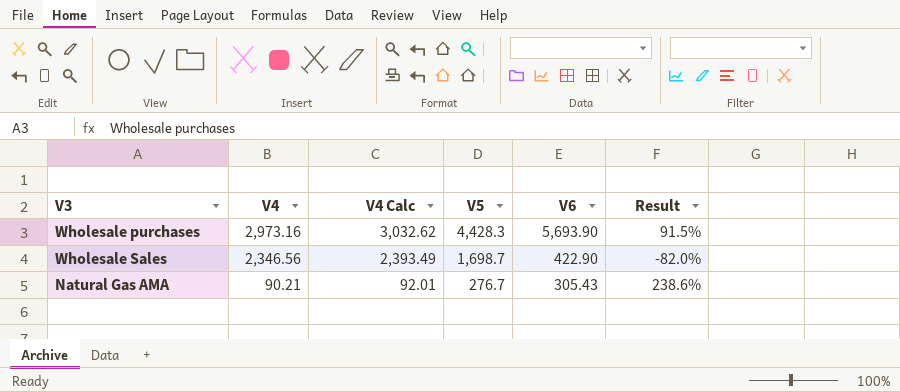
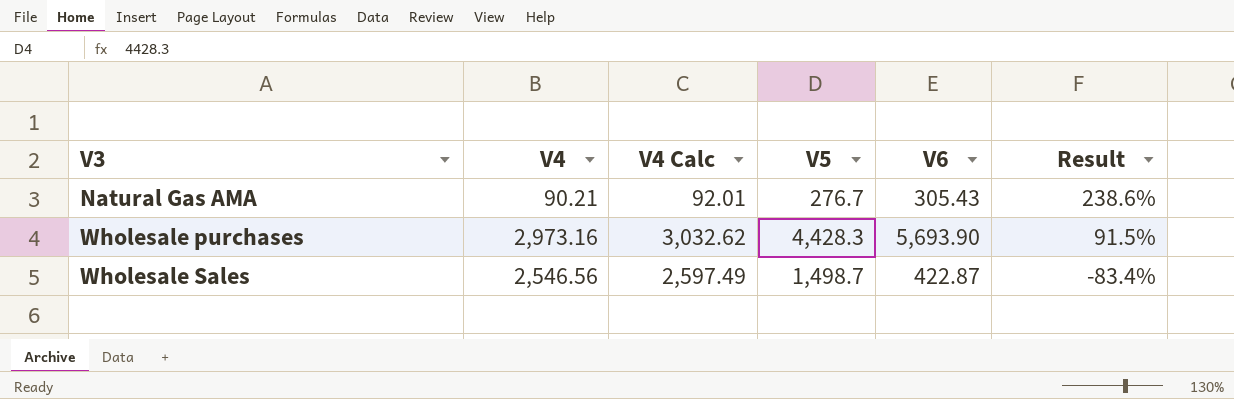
row order: V4 descending -> V3 ascending
Wholesale Sales | V4: 2,346.56 -> 2,546.56
Wholesale Sales | V4 Calc: 2,393.49 -> 2,597.49
Wholesale Sales | V5: 1,698.7 -> 1,498.7
Wholesale Sales | V6: 422.90 -> 422.87
Wholesale Sales | Result: -82.0% -> -83.4%

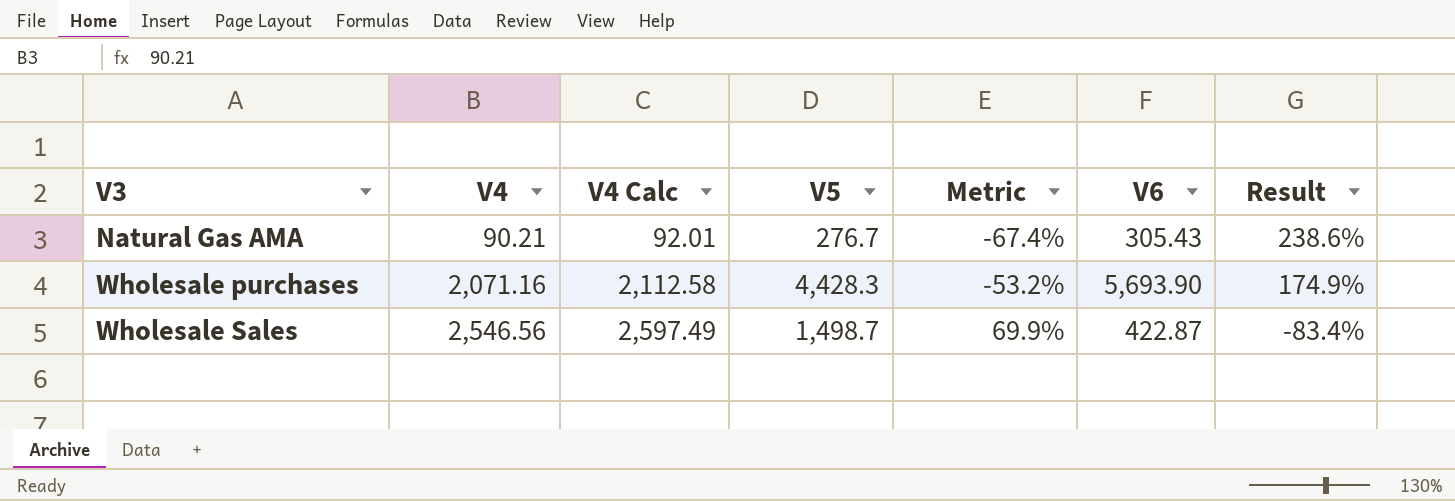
column Metric | formula: none -> ([V4] - [V5]) / [V5]
Wholesale purchases | V4: 2,973.16 -> 2,071.16
Wholesale purchases | V4 Calc: 3,032.62 -> 2,112.58
Wholesale purchases | Result: 91.5% -> 174.9%

